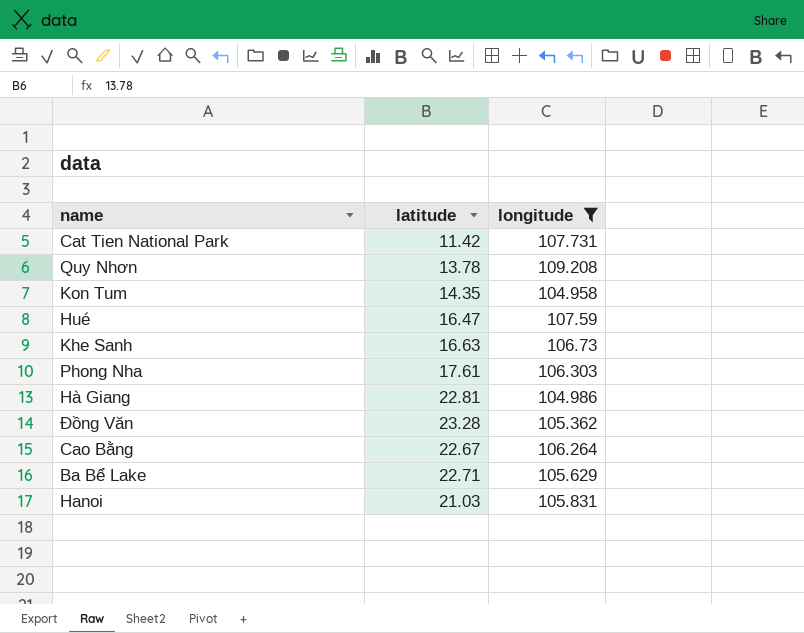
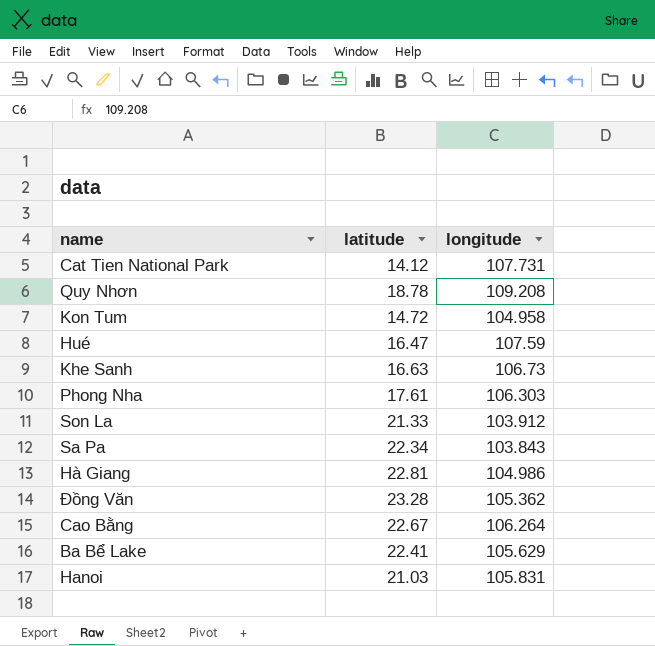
filter: longitude >= 104.958 -> none
Cat Tien National Park | latitude: 11.42 -> 14.12
Quy Nhơn | latitude: 13.78 -> 18.78
Kon Tum | latitude: 14.35 -> 14.72
Ba Bể Lake | latitude: 22.71 -> 22.41

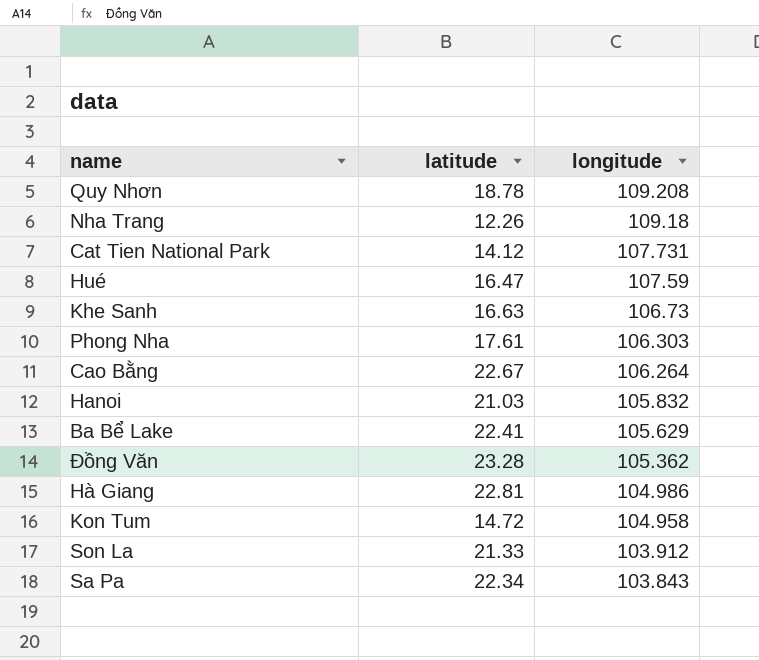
row order: none -> longitude descending
row Nha Trang: none -> 12.26 | 109.18
Hanoi | longitude: 105.831 -> 105.832

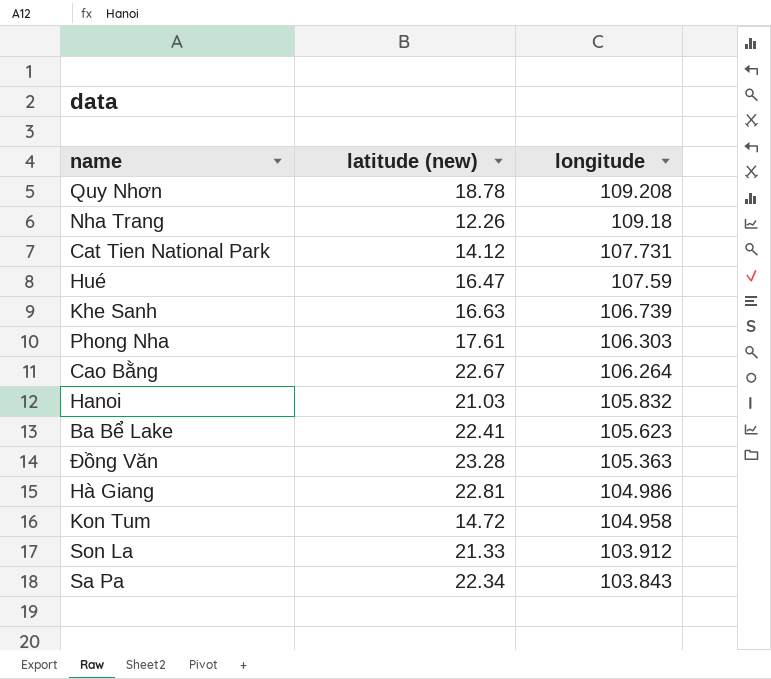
column name: latitude -> latitude (new)
Khe Sanh | longitude: 106.73 -> 106.739
Ba Bể Lake | longitude: 105.629 -> 105.623
Đồng Văn | longitude: 105.362 -> 105.363

